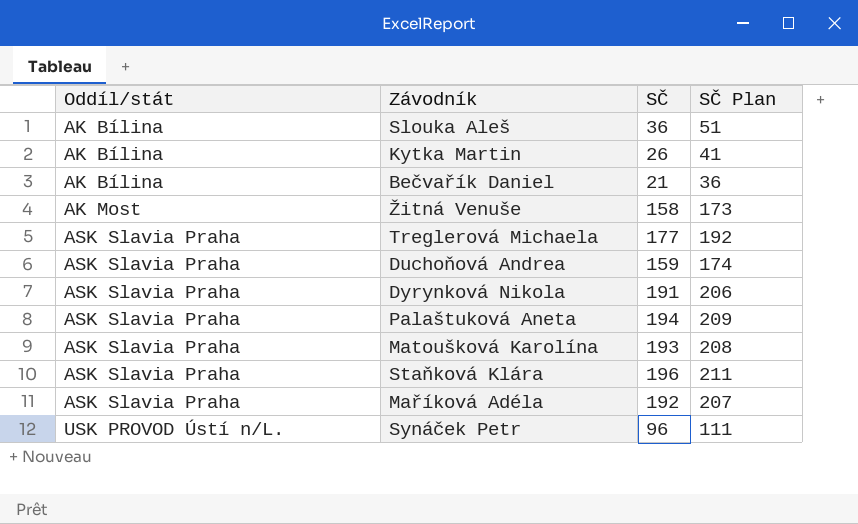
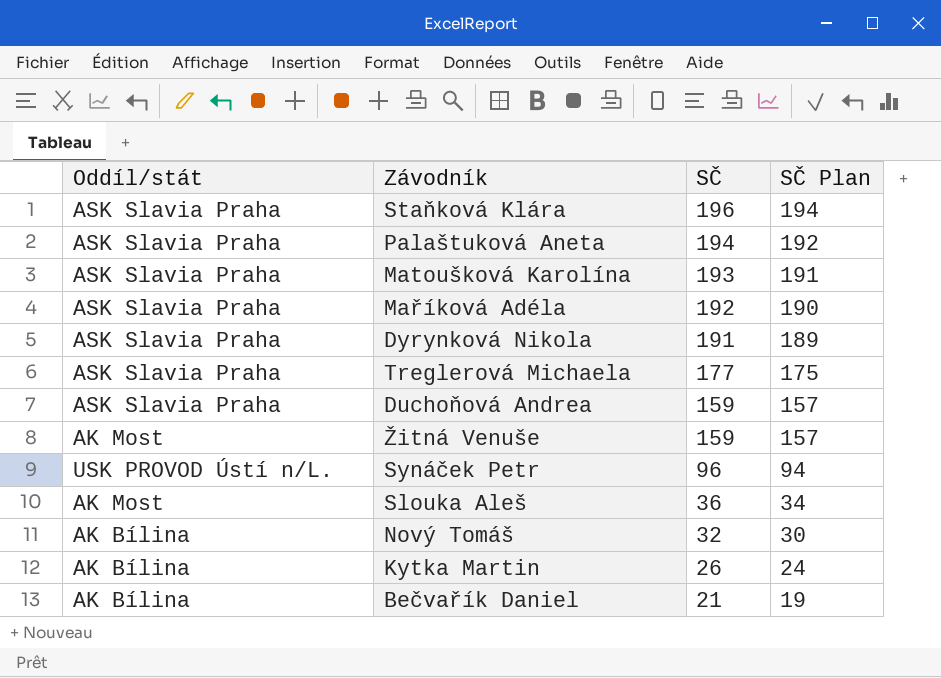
row order: Oddíl/stát ascending -> SČ descending
column SČ Plan | formula: [SČ] + 15 -> [SČ] - 2
Žitná Venuše | SČ: 158 -> 159
Slouka Aleš | Oddíl/stát: AK Bílina -> AK Most
row Nový Tomáš: none -> AK Bílina | 32 | 30

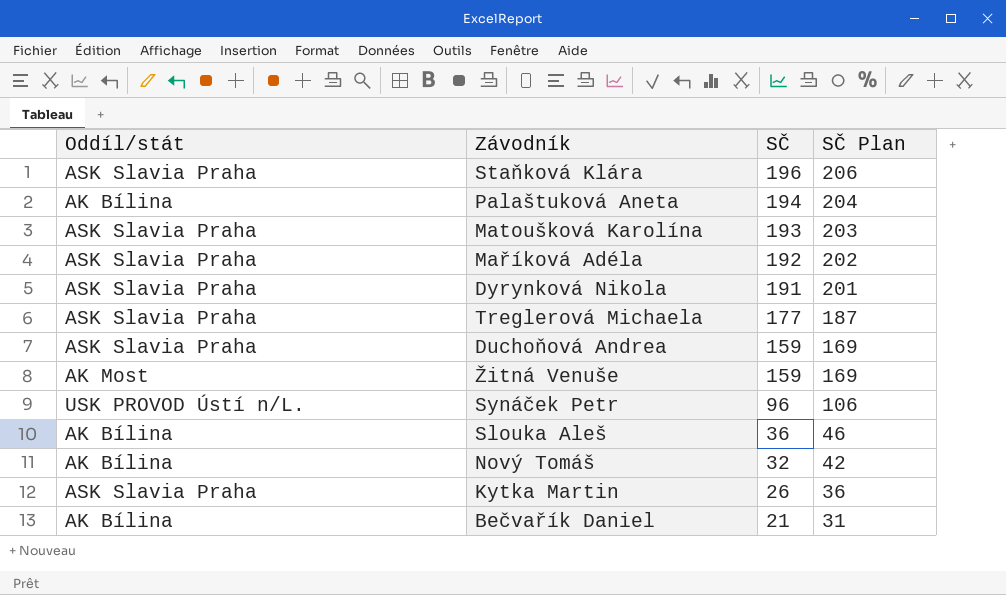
column SČ Plan | formula: [SČ] - 2 -> [SČ] + 10
Palaštuková Aneta | Oddíl/stát: ASK Slavia Praha -> AK Bílina
Slouka Aleš | Oddíl/stát: AK Most -> AK Bílina
Kytka Martin | Oddíl/stát: AK Bílina -> ASK Slavia Praha

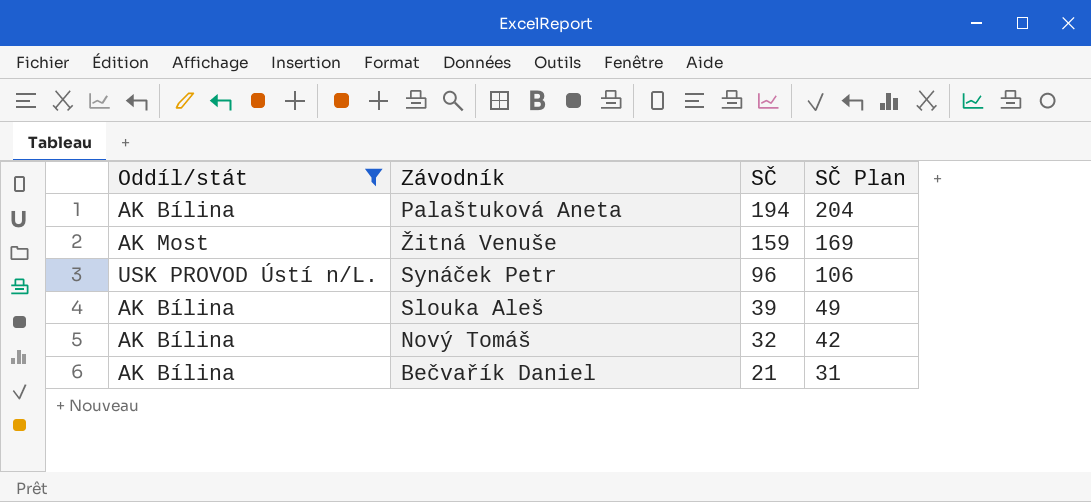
filter: none -> Oddíl/stát != ASK Slavia Praha
Slouka Aleš | SČ: 36 -> 39
Slouka Aleš | SČ Plan: 46 -> 49

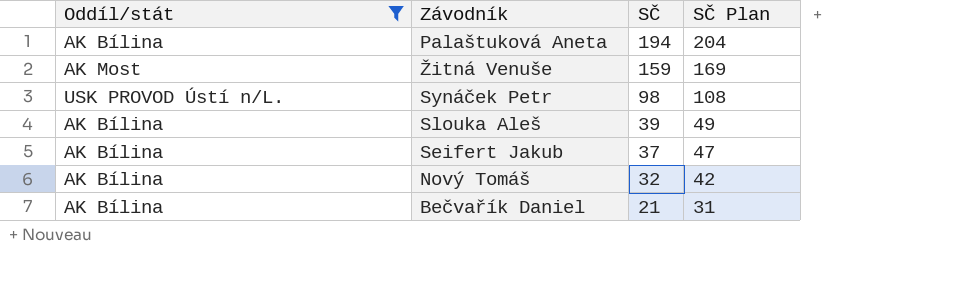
Synáček Petr | SČ: 96 -> 98
Synáček Petr | SČ Plan: 106 -> 108
row Seifert Jakub: none -> AK Bílina | 37 | 47

